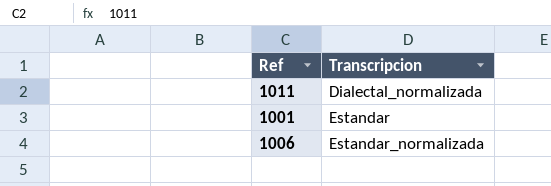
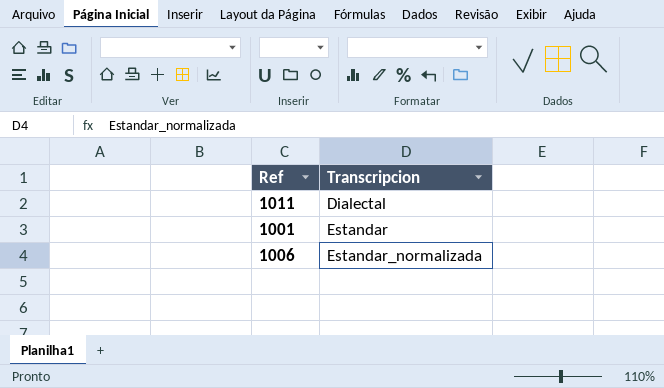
1011 | Transcripcion: Dialectal_normalizada -> Dialectal

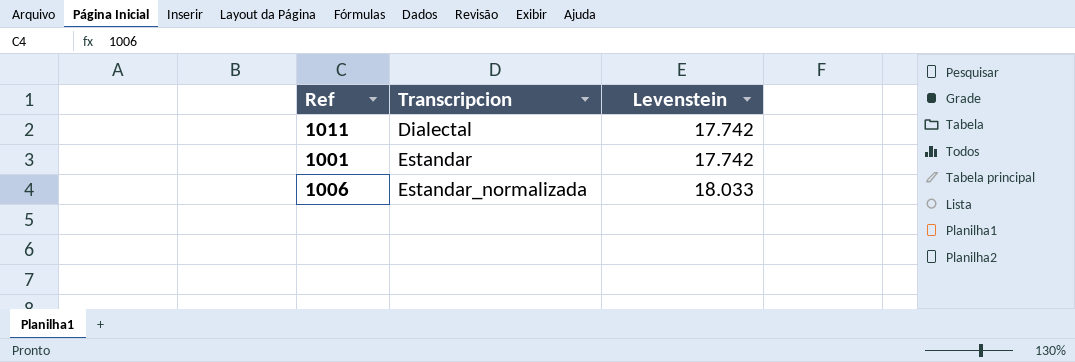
column Levenstein | position: none -> 3

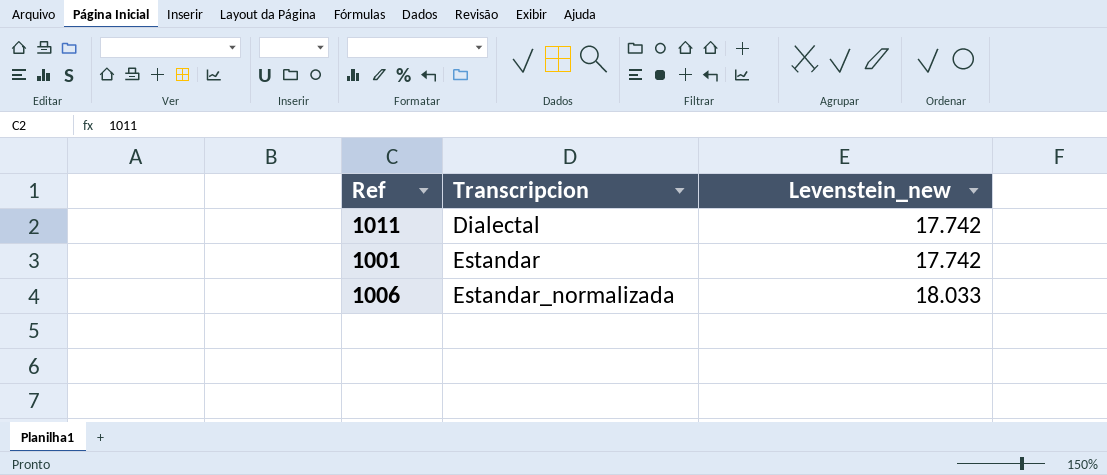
column name: Levenstein -> Levenstein_new

